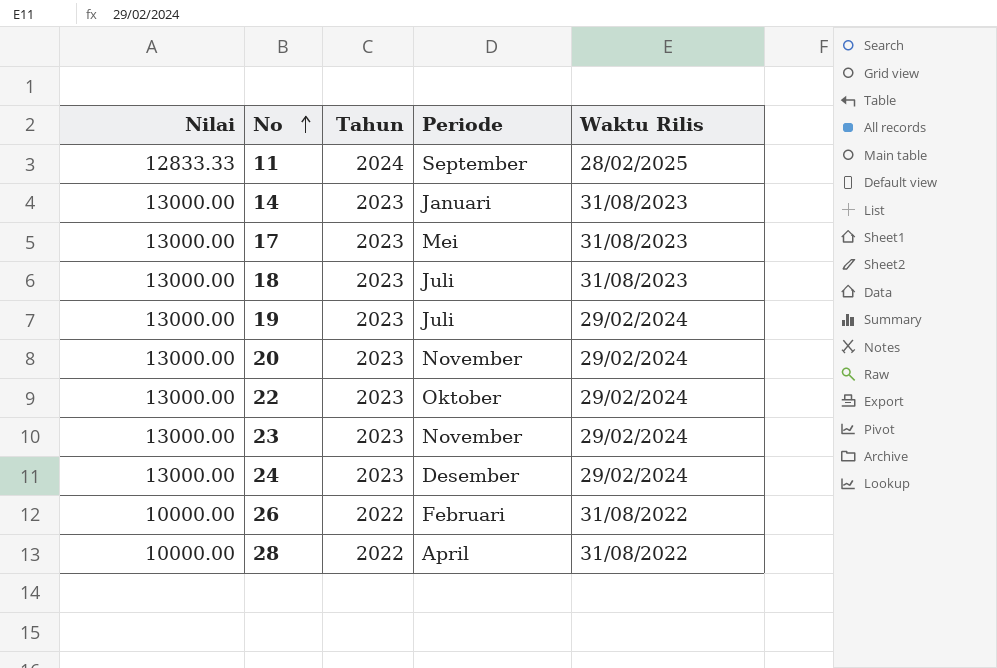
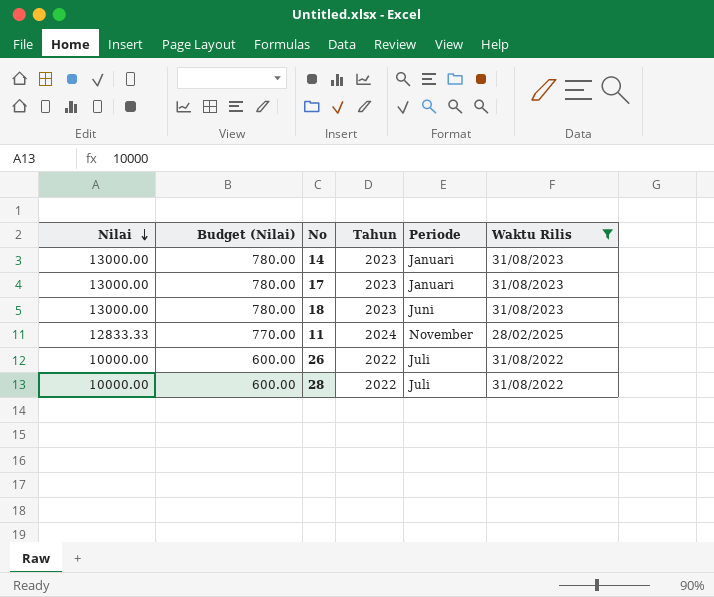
filter: none -> Waktu Rilis != 29/02/2024
row order: No ascending -> Nilai descending
column Budget (Nilai) | formula: none -> [Nilai] * 0.06
17 | Periode: Mei -> Januari
18 | Periode: Juli -> Juni
11 | Periode: September -> November
26 | Periode: Februari -> Juli
28 | Periode: April -> Juli

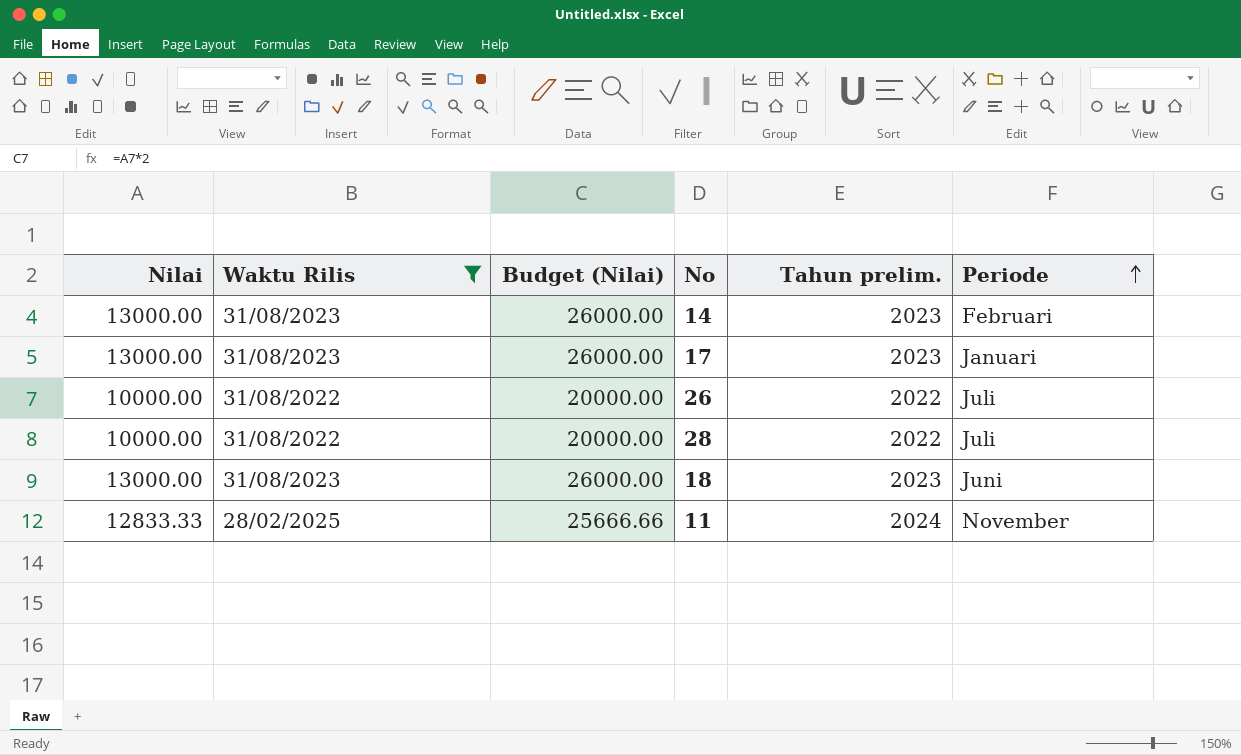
row order: Nilai descending -> Periode ascending
column Waktu Rilis | position: 6 -> 2
column Budget (Nilai) | formula: [Nilai] * 0.06 -> [Nilai] * 2
column name: Tahun -> Tahun prelim.
14 | Periode: Januari -> Februari

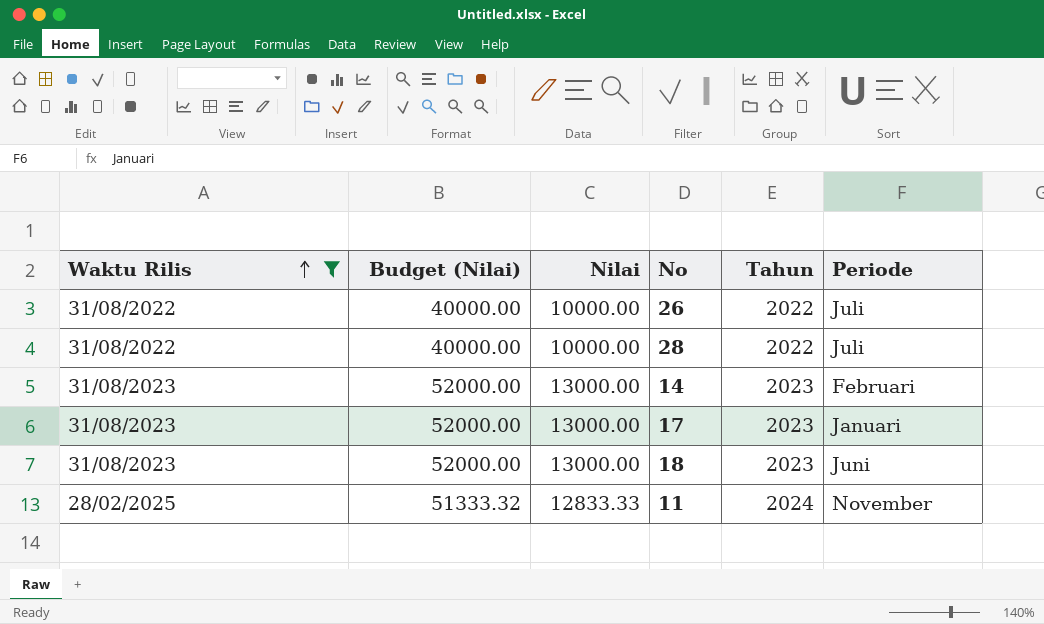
row order: Periode ascending -> Waktu Rilis ascending
column Budget (Nilai) | formula: [Nilai] * 2 -> [Nilai] * 4
column Nilai | position: 1 -> 3
column name: Tahun prelim. -> Tahun

